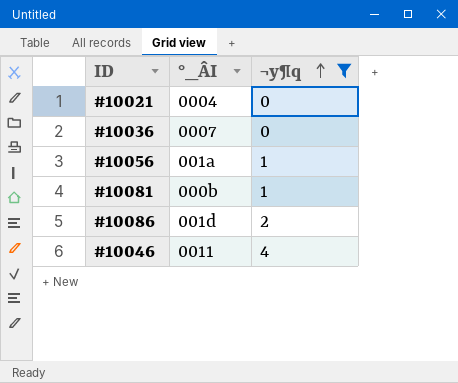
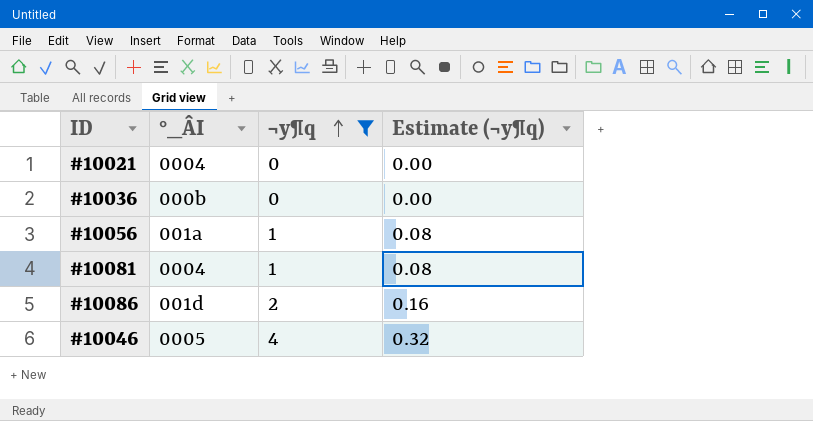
column Estimate (¬y¶q) | formula: none -> [¬y¶q] * 0.08
#10036 | °_ÂI: 0007 -> 000b
#10081 | °_ÂI: 000b -> 0004
#10046 | °_ÂI: 0011 -> 0005

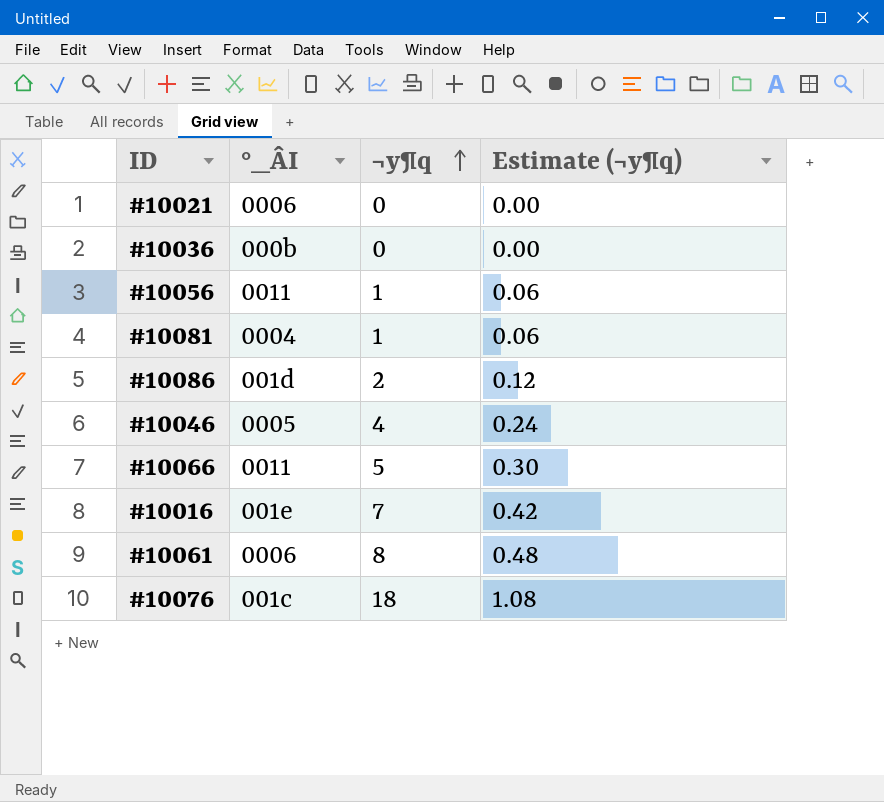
filter: ¬y¶q <= 4 -> none
column Estimate (¬y¶q) | formula: [¬y¶q] * 0.08 -> [¬y¶q] * 0.06
#10021 | °_ÂI: 0004 -> 0006
#10056 | °_ÂI: 001a -> 0011

